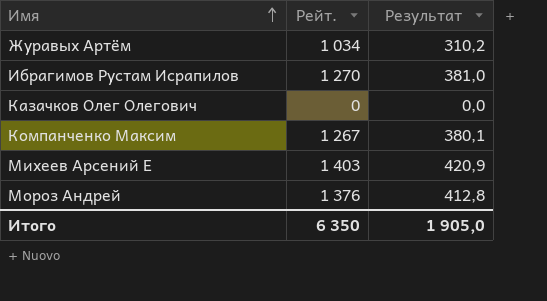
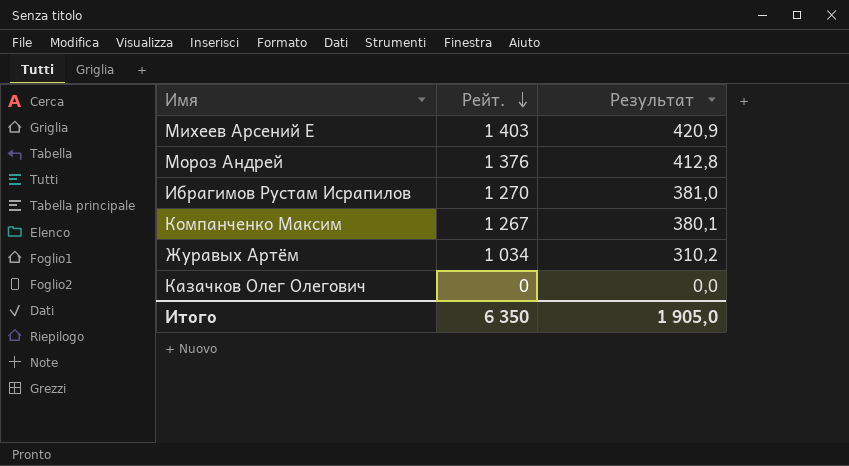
row order: Имя ascending -> Рейт. descending

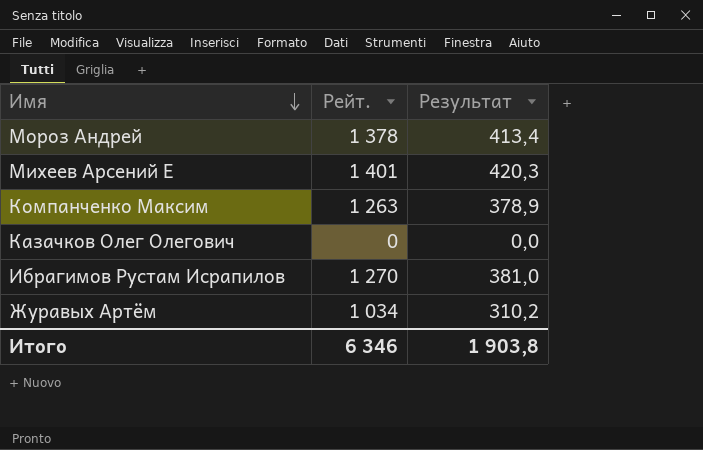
row order: Рейт. descending -> Имя descending
Мороз Андрей | Рейт.: 1 376 -> 1 378
Мороз Андрей | Результат: 412,8 -> 413,4
Михеев Арсений Е | Рейт.: 1 403 -> 1 401
Михеев Арсений Е | Результат: 420,9 -> 420,3
Компанченко Максим | Рейт.: 1 267 -> 1 263
Компанченко Максим | Результат: 380,1 -> 378,9
Итого | Рейт.: 6 350 -> 6 346
Итого | Результат: 1 905,0 -> 1 903,8

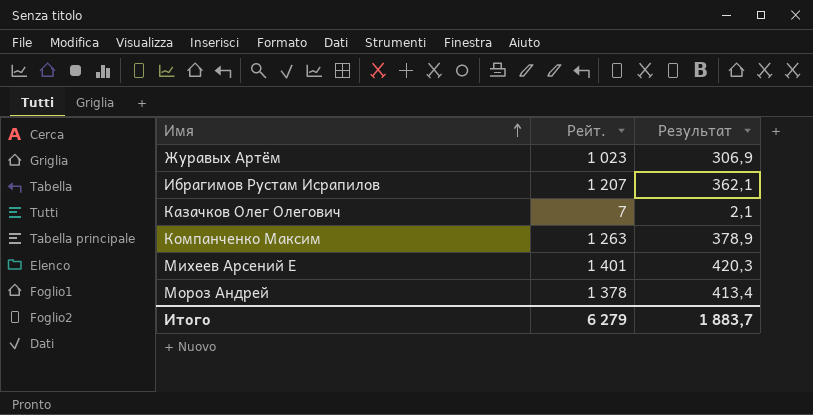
row order: Имя descending -> Имя ascending
Журавых Артём | Рейт.: 1 034 -> 1 023
Журавых Артём | Результат: 310,2 -> 306,9
Ибрагимов Рустам Исрапилов | Рейт.: 1 270 -> 1 207
Ибрагимов Рустам Исрапилов | Результат: 381,0 -> 362,1
Казачков Олег Олегович | Рейт.: 0 -> 7
Казачков Олег Олегович | Результат: 0,0 -> 2,1
Итого | Рейт.: 6 346 -> 6 279
Итого | Результат: 1 903,8 -> 1 883,7

